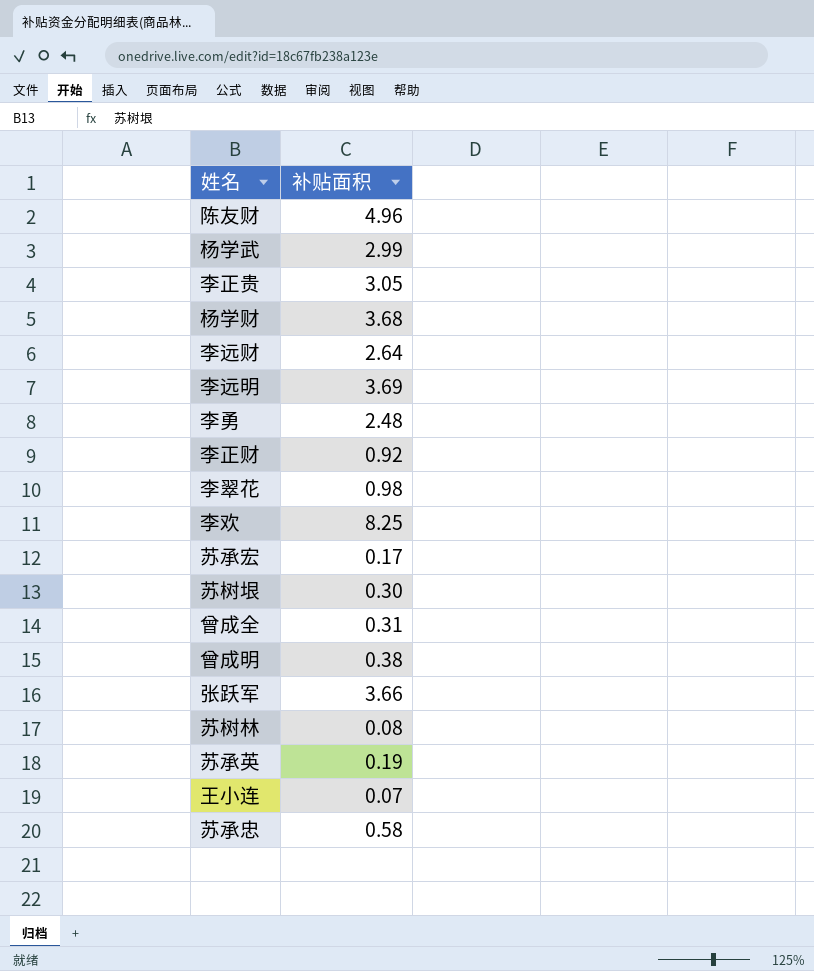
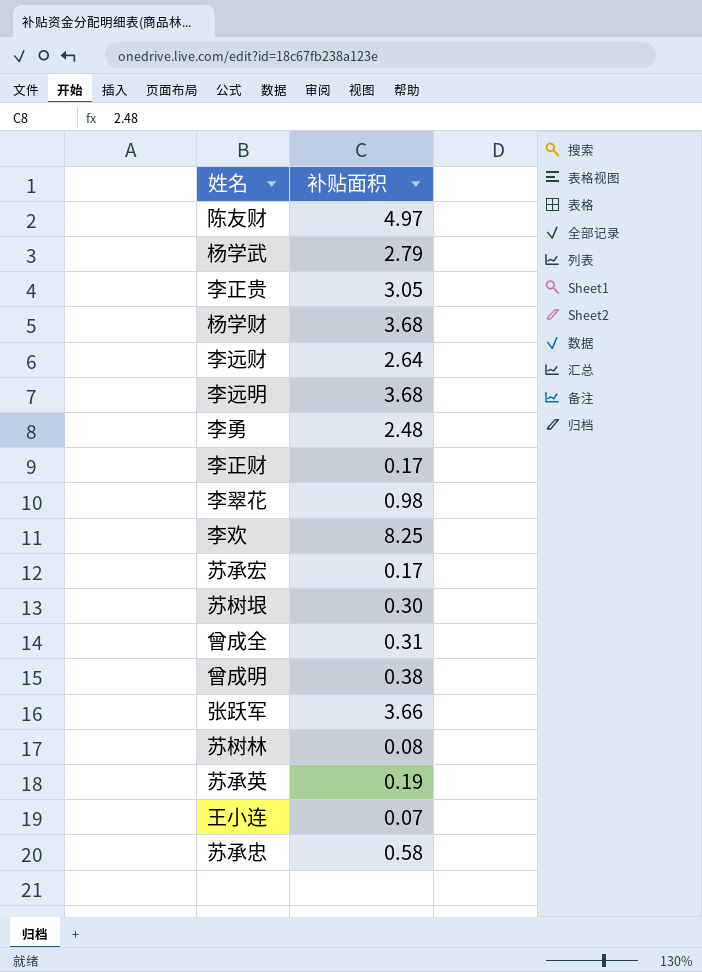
陈友财 | 补贴面积: 4.96 -> 4.97
杨学武 | 补贴面积: 2.99 -> 2.79
李远明 | 补贴面积: 3.69 -> 3.68
李正财 | 补贴面积: 0.92 -> 0.17

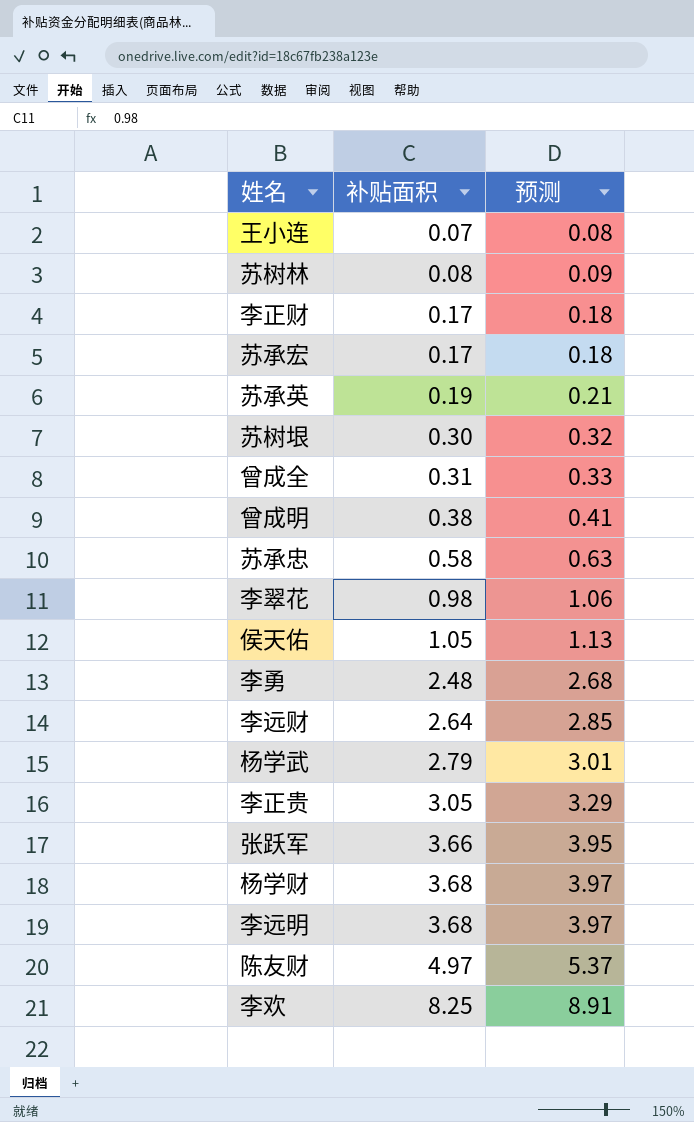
row order: none -> 补贴面积 ascending
column 预测 | formula: none -> [补贴面积] * 1.08
row 侯天佑: none -> 1.05 | 1.13

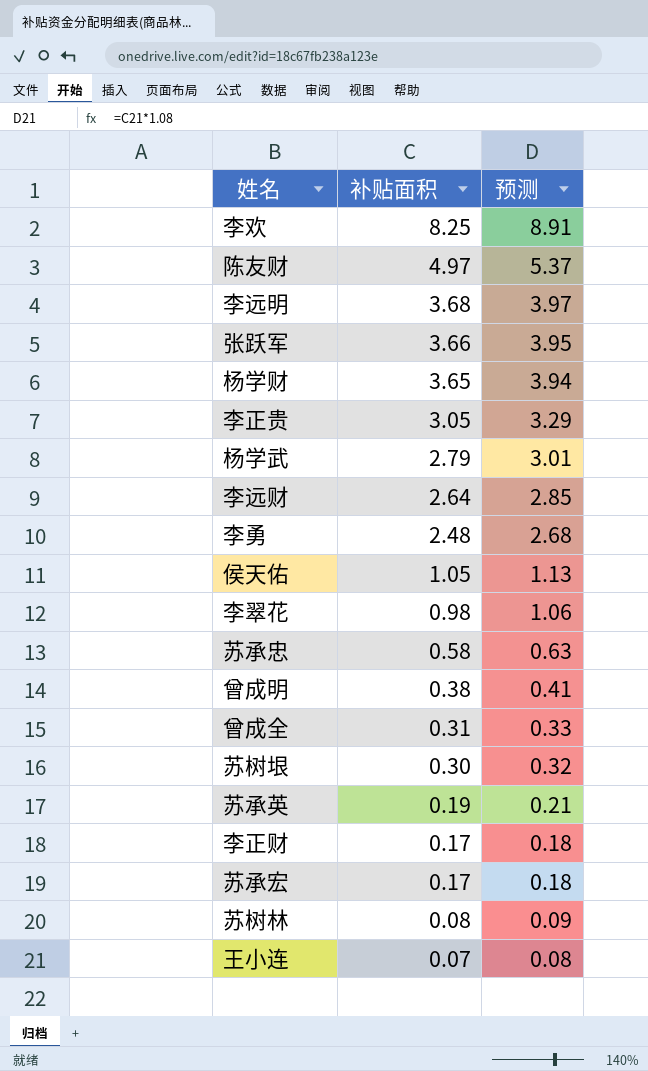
row order: 补贴面积 ascending -> 补贴面积 descending
杨学财 | 补贴面积: 3.68 -> 3.65
杨学财 | 预测: 3.97 -> 3.94

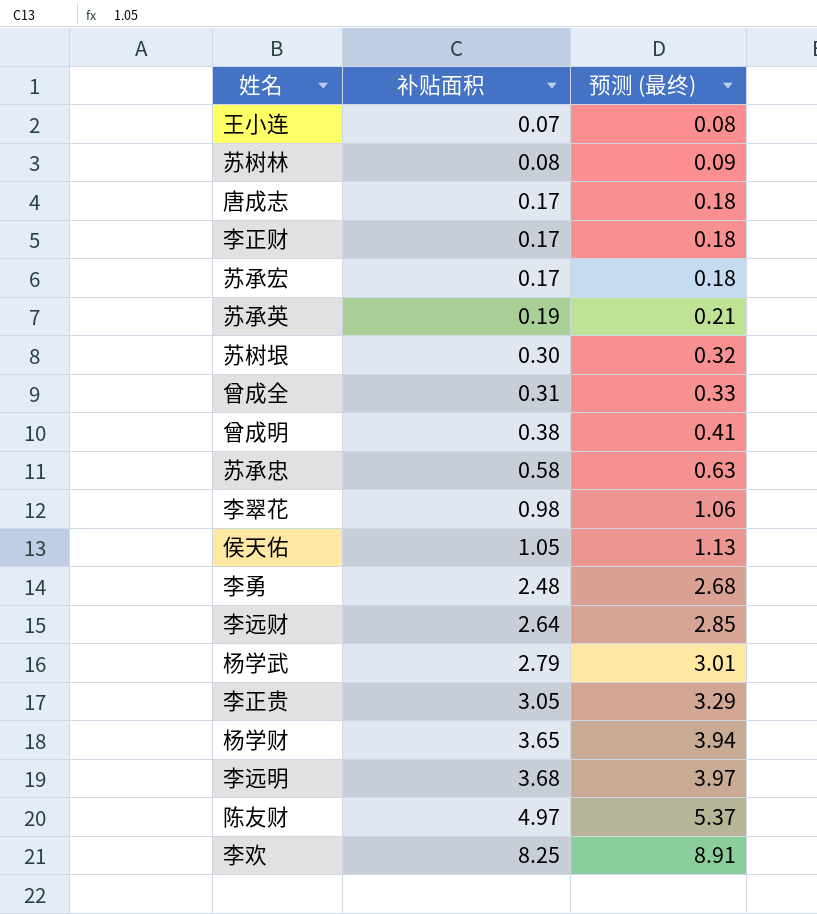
row order: 补贴面积 descending -> 补贴面积 ascending
column name: 预测 -> 预测 (最终)
row 张跃军: 3.66 | 3.95 -> none
row 唐成志: none -> 0.17 | 0.18

